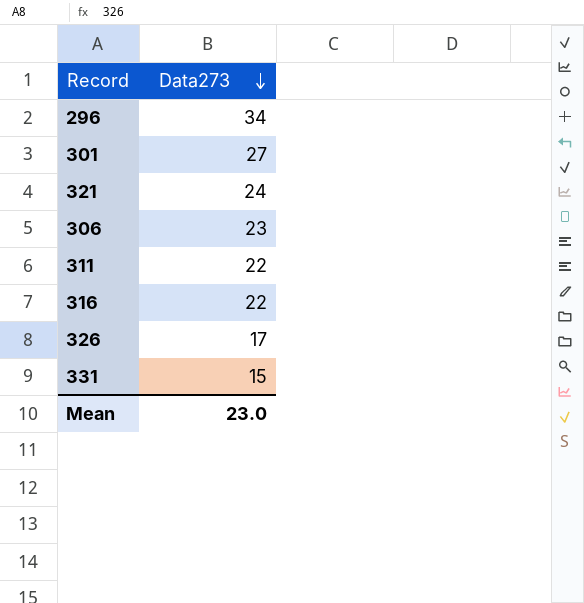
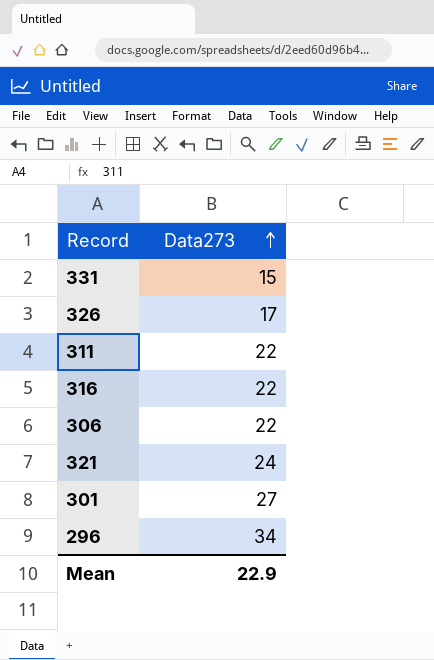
row order: Data273 descending -> Data273 ascending
306 | Data273: 23 -> 22
Mean | Data273: 23.0 -> 22.9

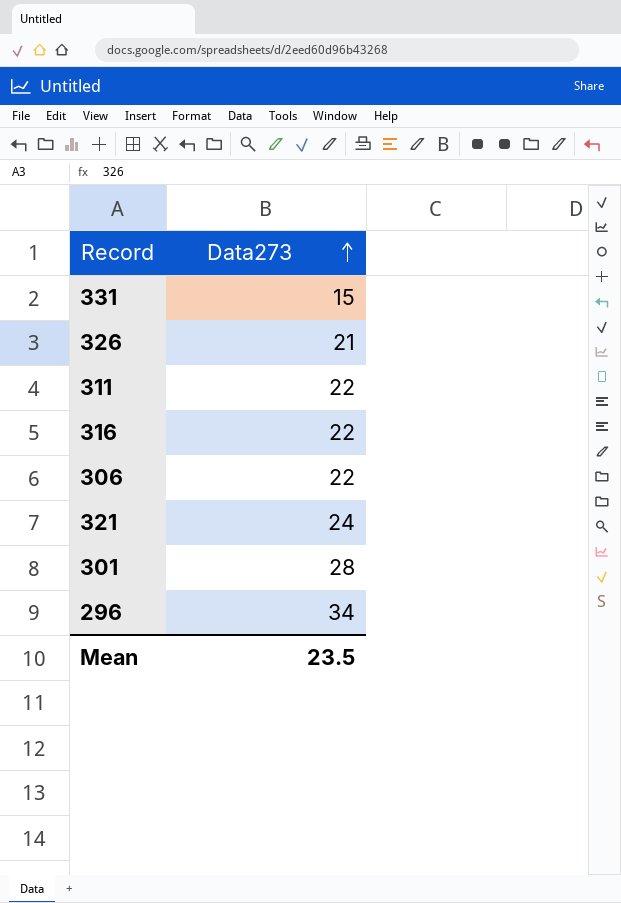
326 | Data273: 17 -> 21
301 | Data273: 27 -> 28
Mean | Data273: 22.9 -> 23.5

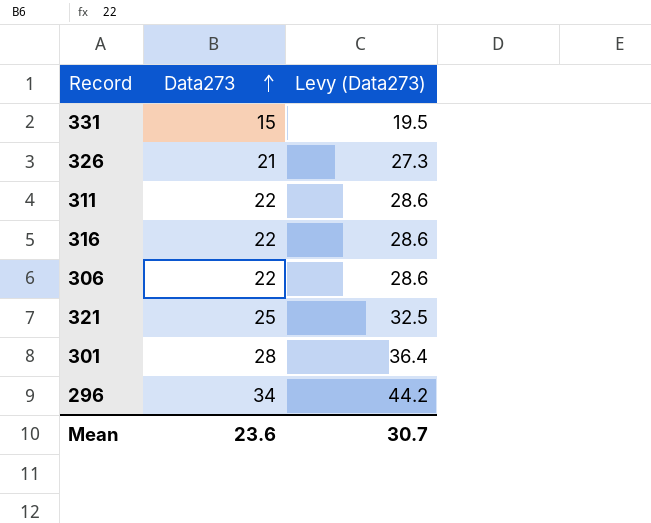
column Levy (Data273) | formula: none -> [Data273] * 1.3
321 | Data273: 24 -> 25
Mean | Data273: 23.5 -> 23.6

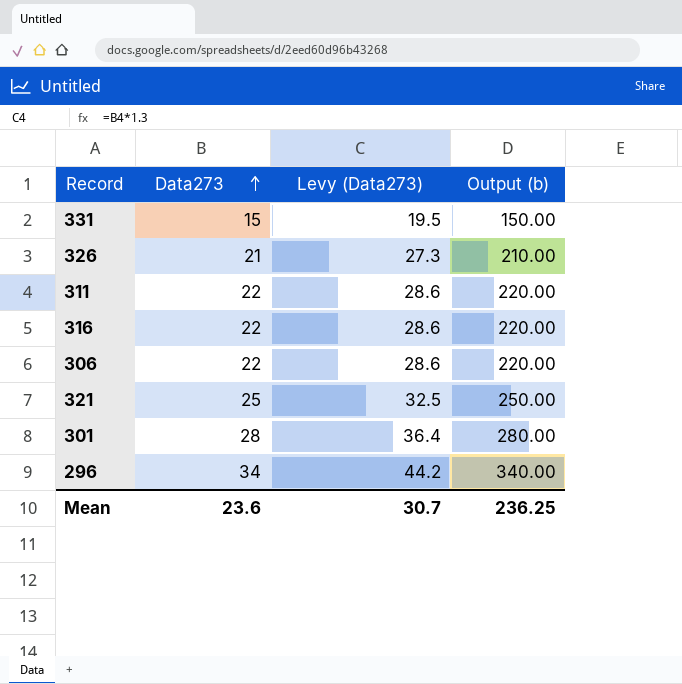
column Output (b) | formula: none -> [Data273] * 10

